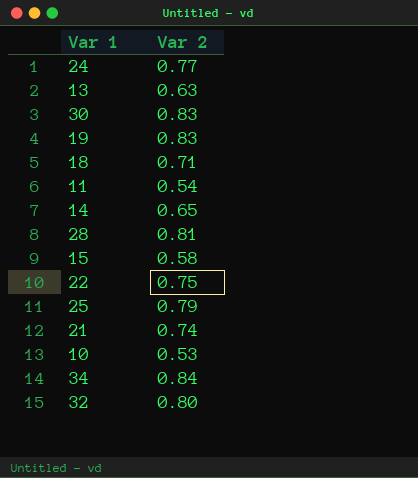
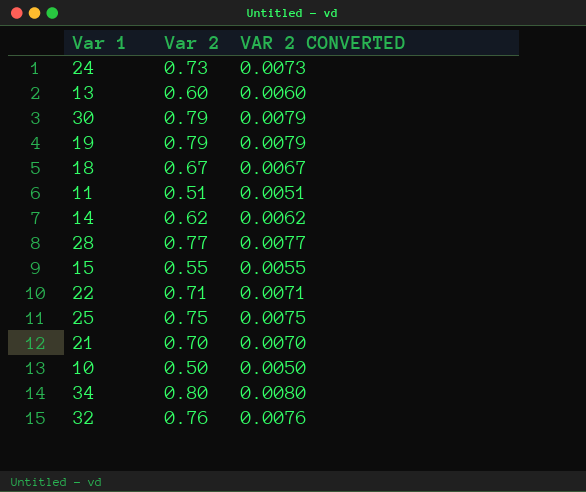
column VAR 2 CONVERTED | formula: none -> [Var 2] * 0.01
24 | Var 2: 0.77 -> 0.73
13 | Var 2: 0.63 -> 0.60
30 | Var 2: 0.83 -> 0.79
19 | Var 2: 0.83 -> 0.79
18 | Var 2: 0.71 -> 0.67
11 | Var 2: 0.54 -> 0.51
14 | Var 2: 0.65 -> 0.62
28 | Var 2: 0.81 -> 0.77
15 | Var 2: 0.58 -> 0.55
22 | Var 2: 0.75 -> 0.71
25 | Var 2: 0.79 -> 0.75
21 | Var 2: 0.74 -> 0.70
10 | Var 2: 0.53 -> 0.50
34 | Var 2: 0.84 -> 0.80
32 | Var 2: 0.80 -> 0.76

